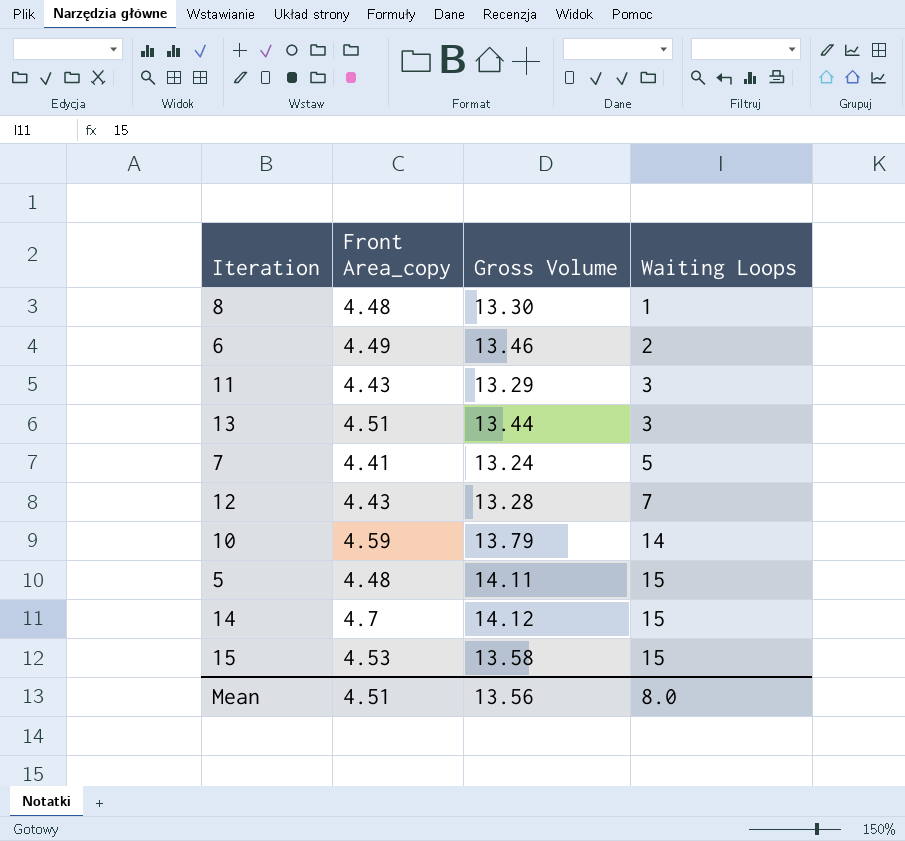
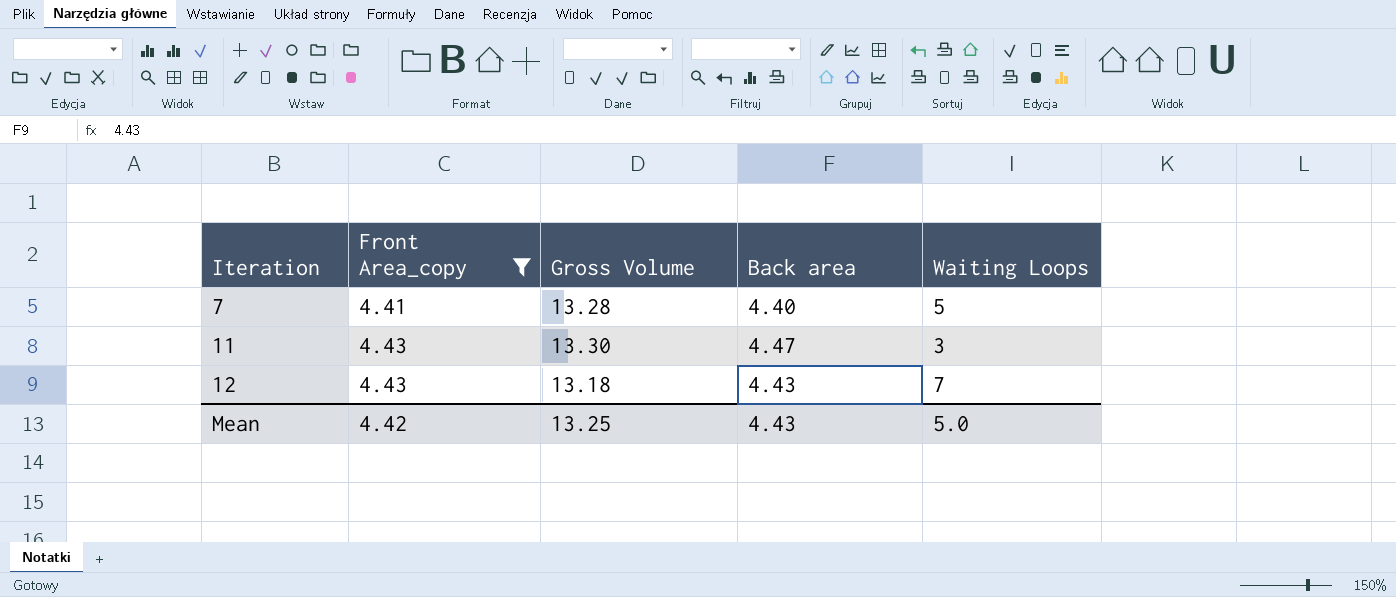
filter: none -> Front Area_copy <= 4.43
row order: Waiting Loops ascending -> Iteration ascending
column Back area | position: none -> 4
7 | Gross Volume: 13.24 -> 13.28
11 | Gross Volume: 13.29 -> 13.30
12 | Gross Volume: 13.28 -> 13.18
Mean | Front Area_copy: 4.51 -> 4.42
Mean | Gross Volume: 13.56 -> 13.25
Mean | Waiting Loops: 8.0 -> 5.0

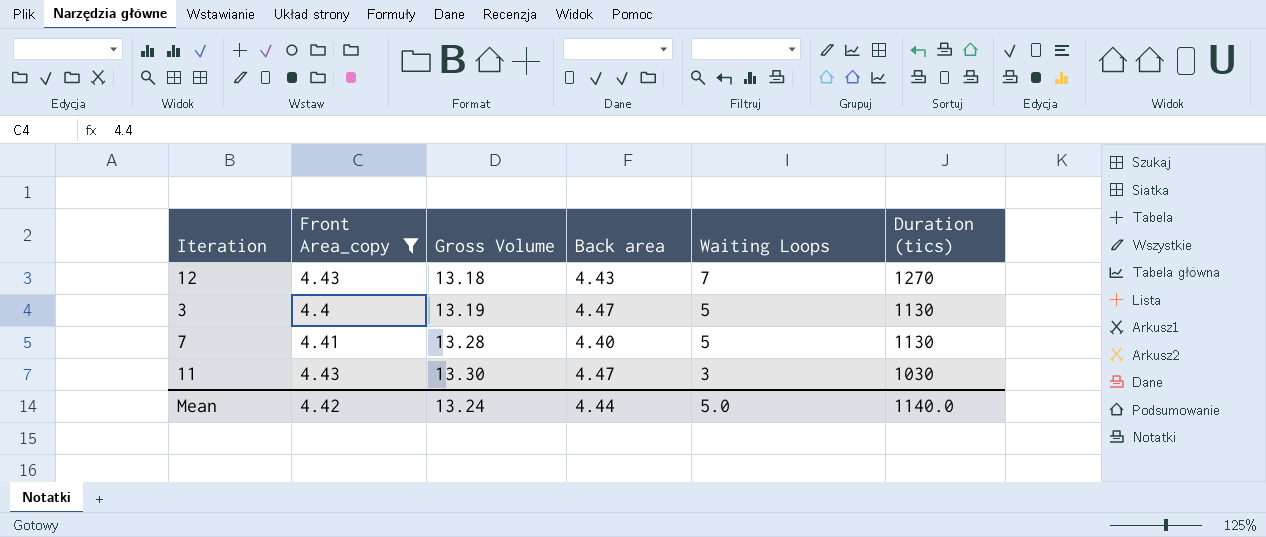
row order: Iteration ascending -> Gross Volume ascending
column Duration (tics) | position: none -> 6
row 3: none -> 4.4 | 13.19 | 4.47 | 5 | 1130
Mean | Gross Volume: 13.25 -> 13.24
Mean | Back area: 4.43 -> 4.44

